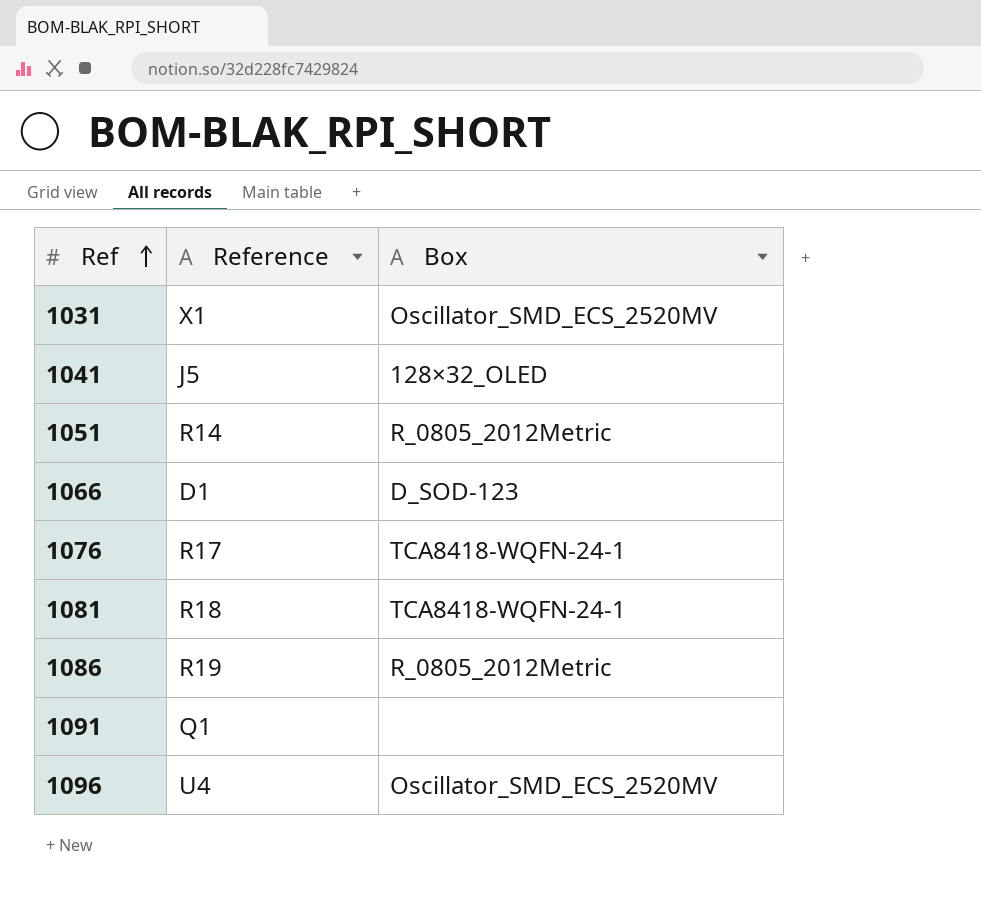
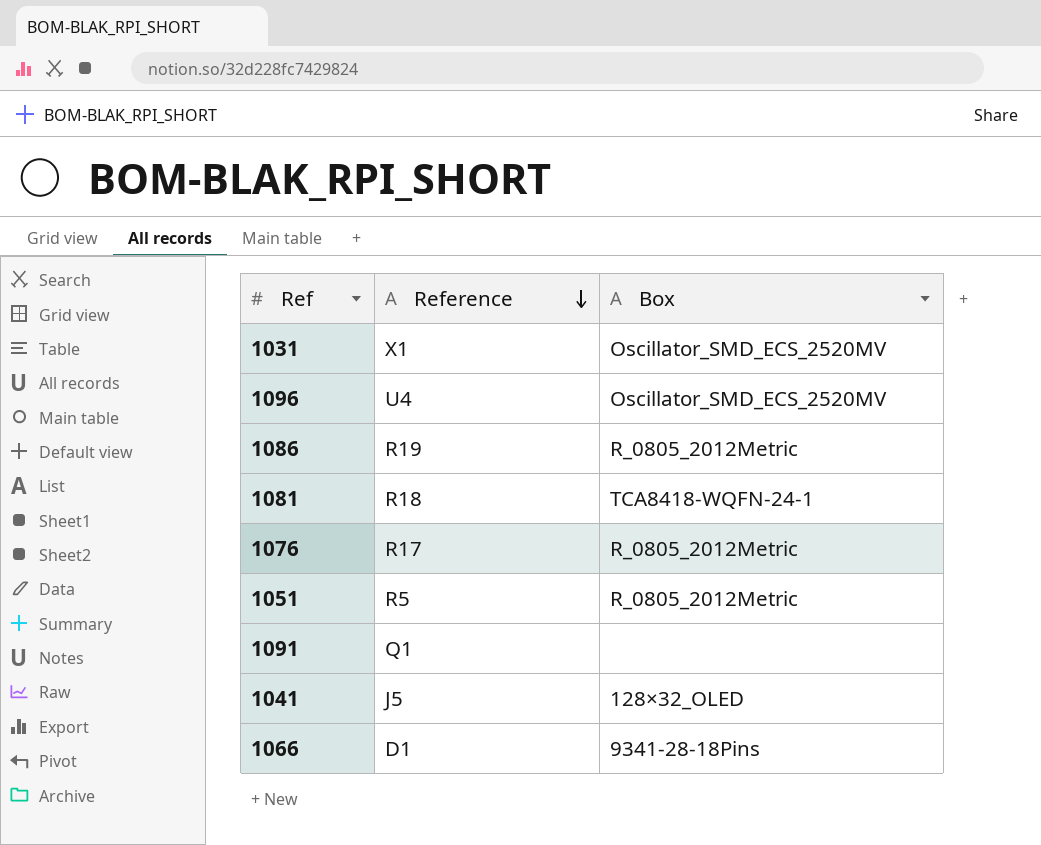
row order: Ref ascending -> Reference descending
1076 | Box: TCA8418-WQFN-24-1 -> R_0805_2012Metric
1051 | Reference: R14 -> R5
1066 | Box: D_SOD-123 -> 9341-28-18Pins

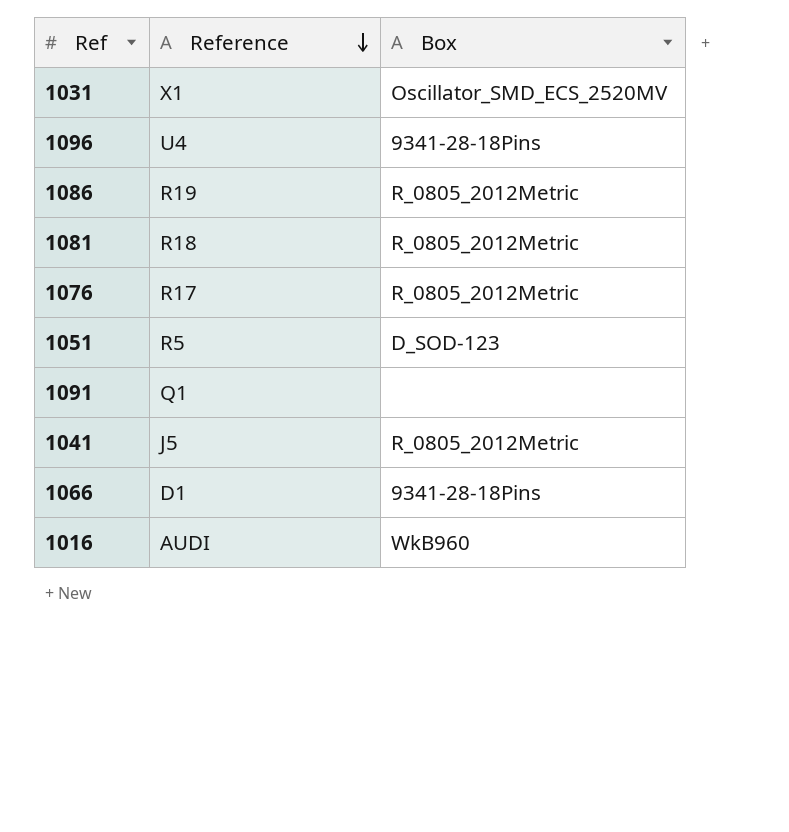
1096 | Box: Oscillator_SMD_ECS_2520MV -> 9341-28-18Pins
1081 | Box: TCA8418-WQFN-24-1 -> R_0805_2012Metric
1051 | Box: R_0805_2012Metric -> D_SOD-123
1041 | Box: 128×32_OLED -> R_0805_2012Metric
row 1016: none -> AUDI | WkB960

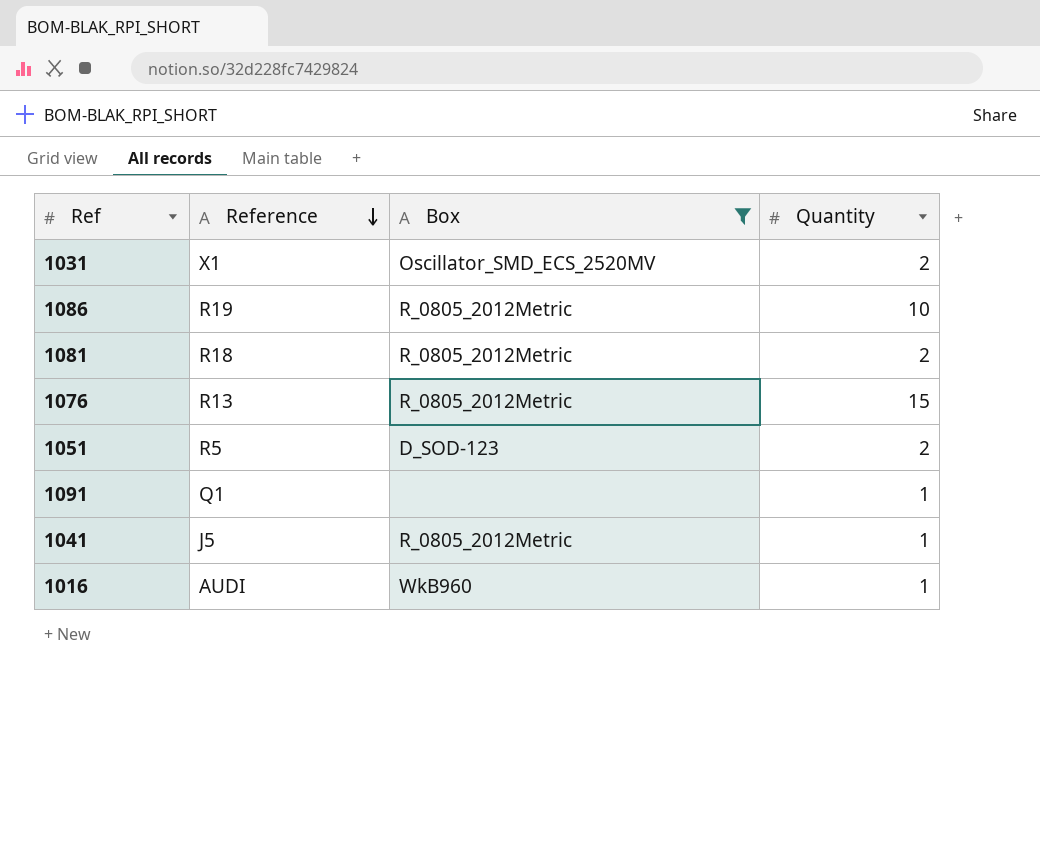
filter: none -> Box != 9341-28-18Pins
column Quantity | position: none -> 4
1076 | Reference: R17 -> R13

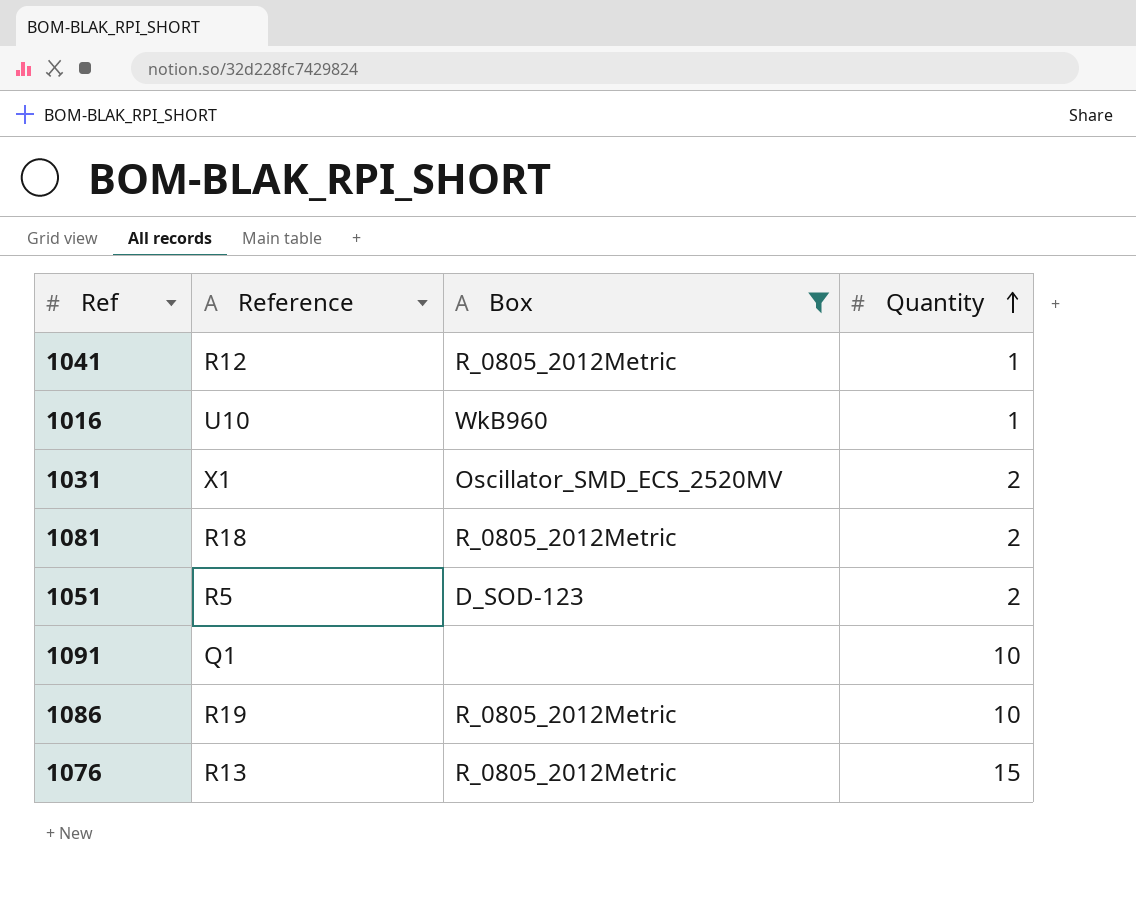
row order: Reference descending -> Quantity ascending
1041 | Reference: J5 -> R12
1016 | Reference: AUDI -> U10
1091 | Quantity: 1 -> 10

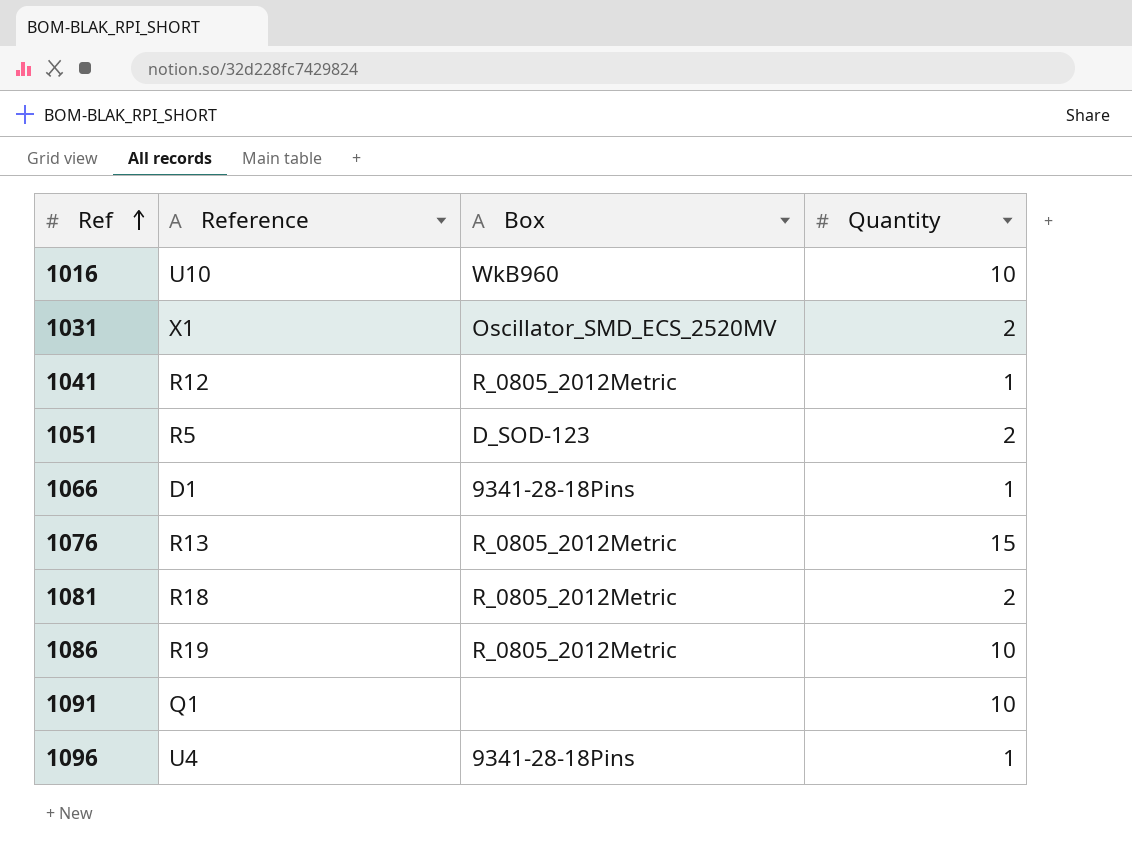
filter: Box != 9341-28-18Pins -> none
row order: Quantity ascending -> Ref ascending
1016 | Quantity: 1 -> 10

